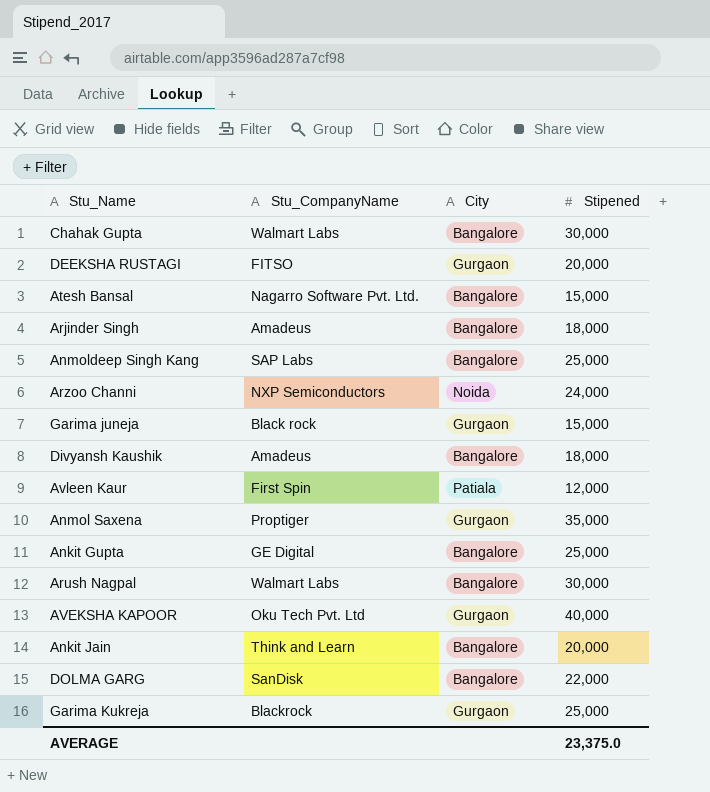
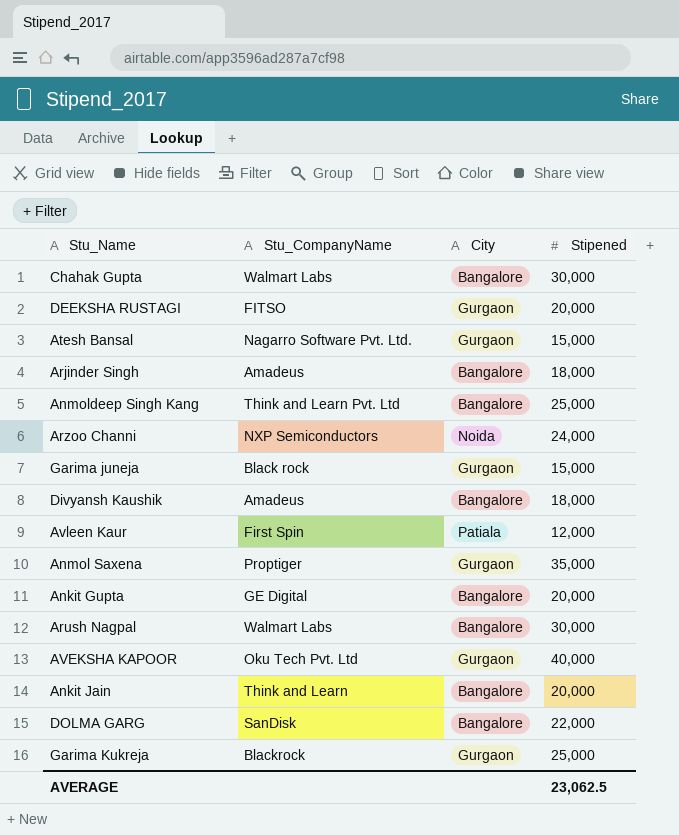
Atesh Bansal | City: Bangalore -> Gurgaon
Anmoldeep Singh Kang | Stu_CompanyName: SAP Labs -> Think and Learn Pvt. Ltd
Ankit Gupta | Stipened: 25,000 -> 20,000
AVERAGE | Stipened: 23,375.0 -> 23,062.5

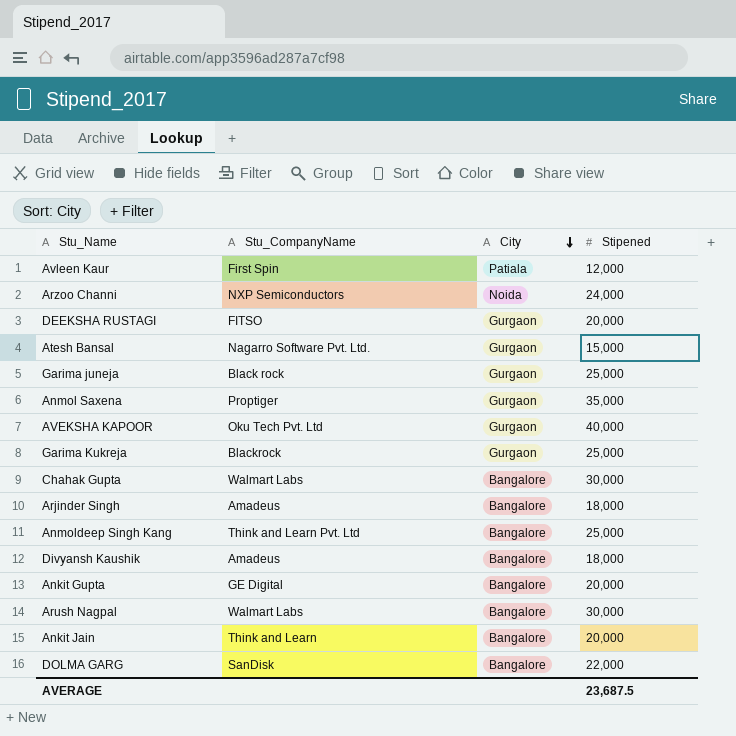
row order: none -> City descending
Garima juneja | Stipened: 15,000 -> 25,000
AVERAGE | Stipened: 23,062.5 -> 23,687.5

